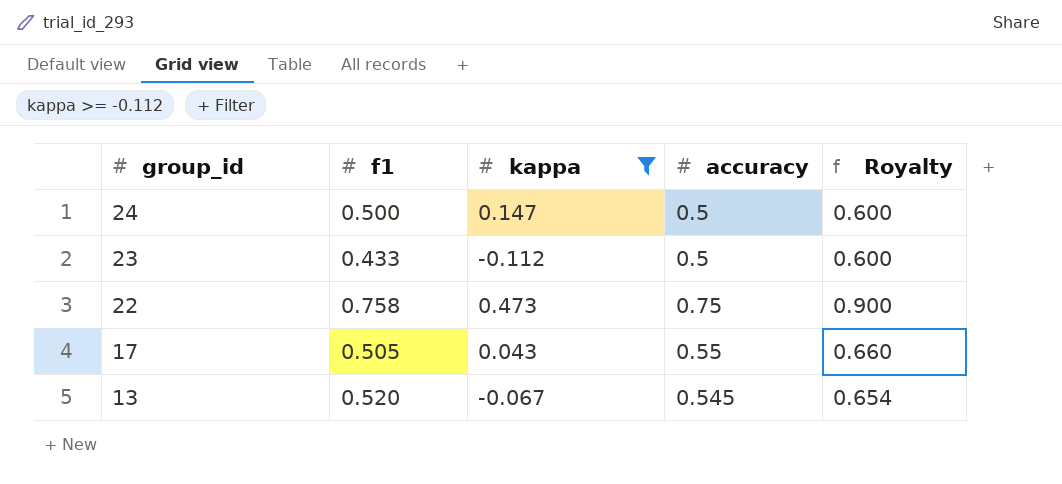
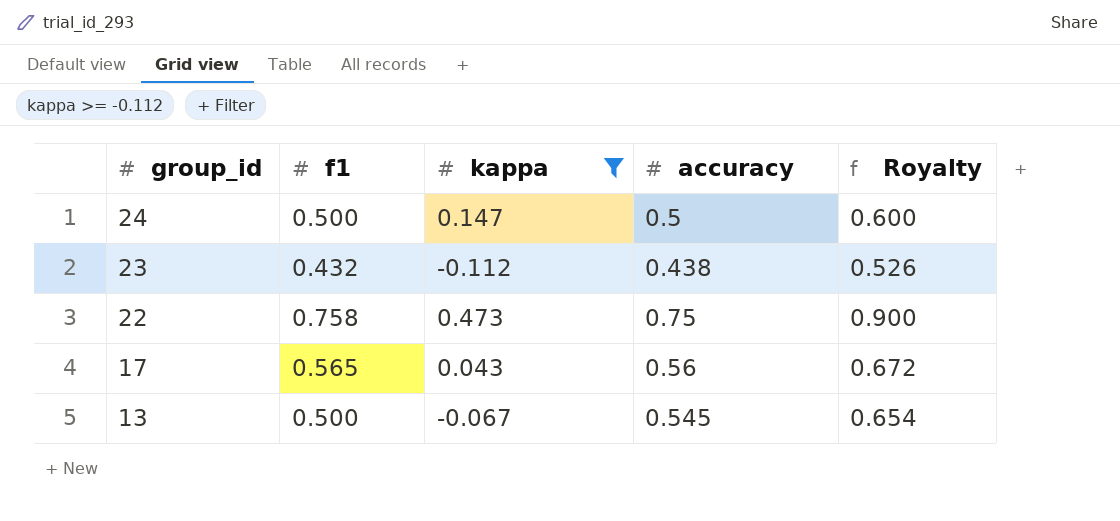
23 | f1: 0.433 -> 0.432
23 | accuracy: 0.5 -> 0.438
23 | Royalty: 0.600 -> 0.526
17 | f1: 0.505 -> 0.565
17 | accuracy: 0.55 -> 0.56
17 | Royalty: 0.660 -> 0.672
13 | f1: 0.520 -> 0.500

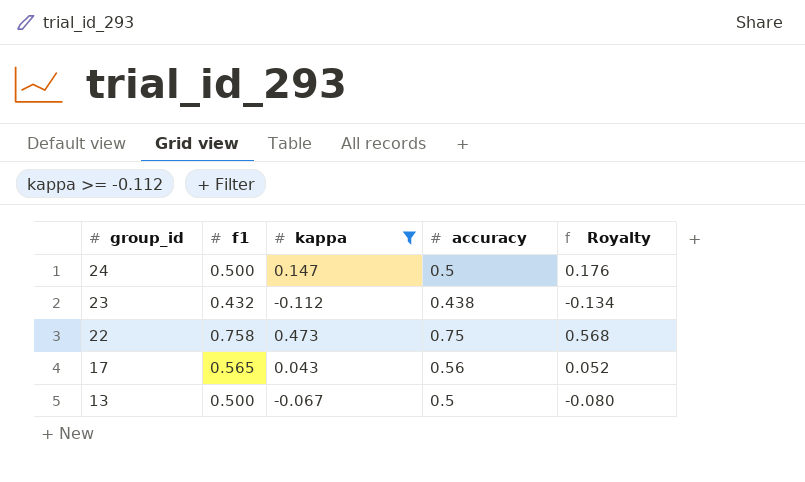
column Royalty | formula: [accuracy] * 1.2 -> [kappa] * 1.2
13 | accuracy: 0.545 -> 0.5

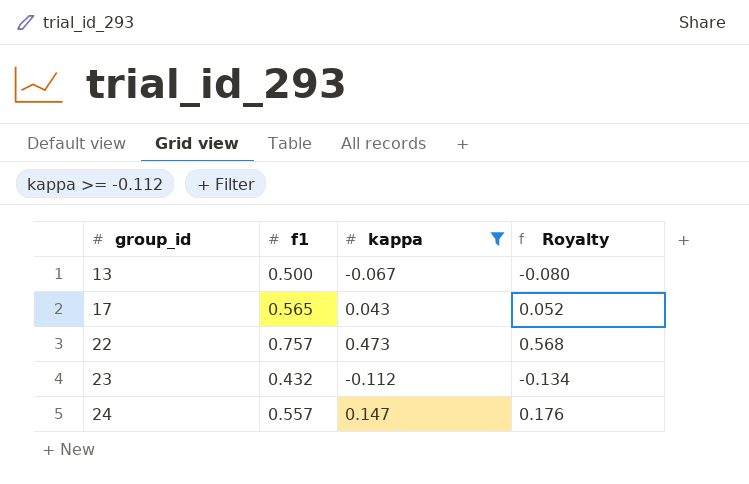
row order: group_id descending -> group_id ascending
column accuracy | position: 4 -> none
22 | f1: 0.758 -> 0.757
24 | f1: 0.500 -> 0.557

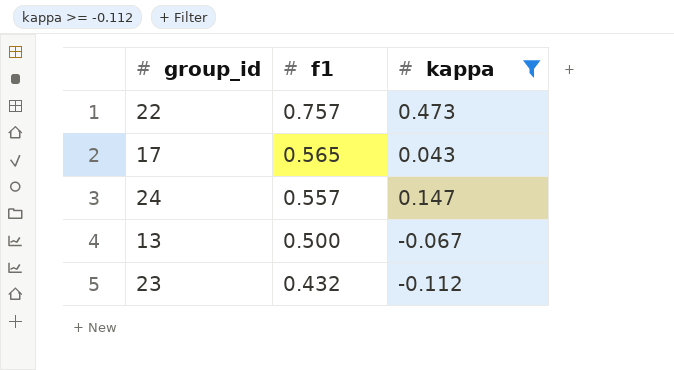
row order: group_id ascending -> f1 descending
column Royalty | formula: [kappa] * 1.2 -> none

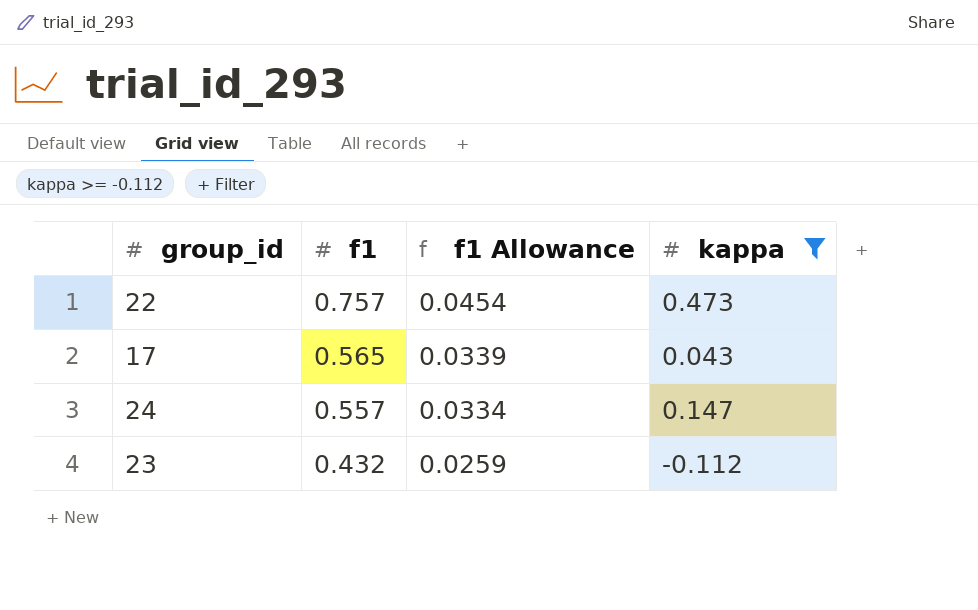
column f1 Allowance | formula: none -> [f1] * 0.06
row 13: 0.500 | -0.067 -> none

